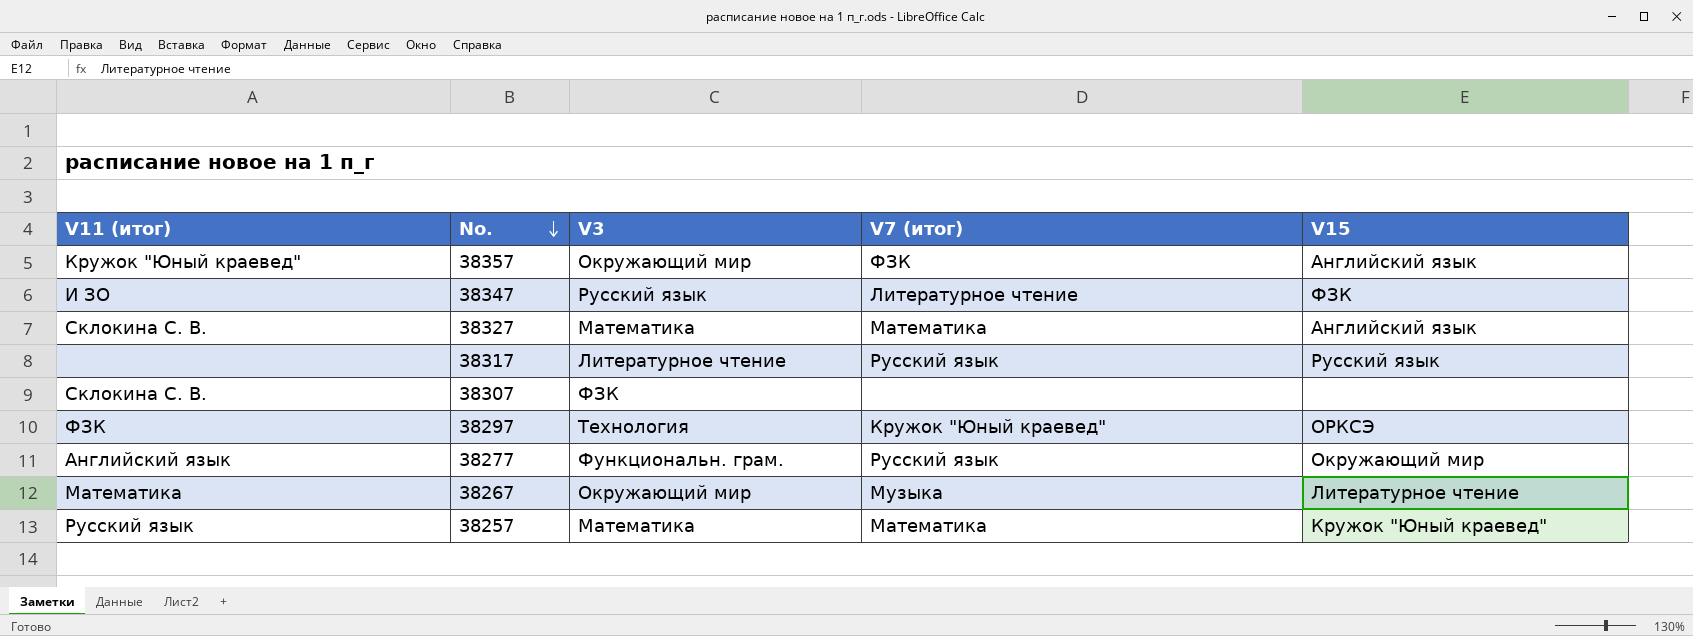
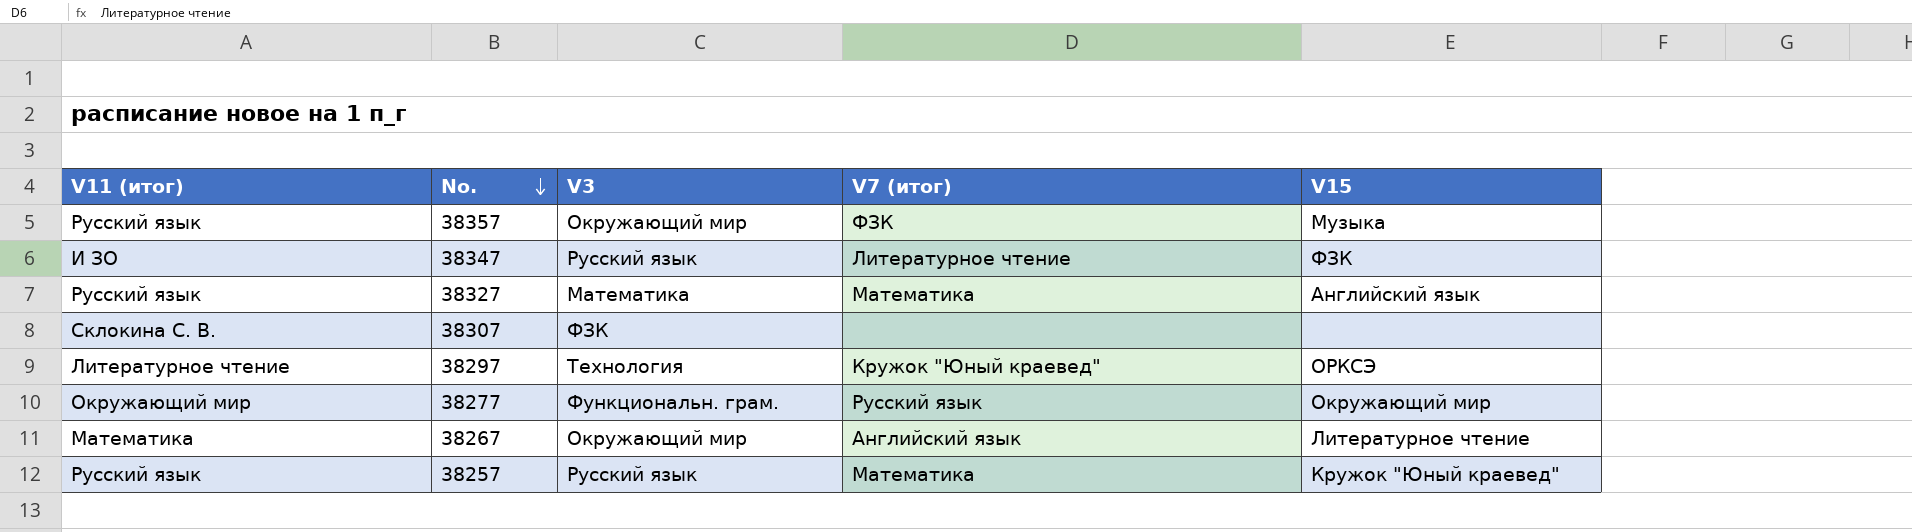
row 38317: none | Литературное чтение | Русский язык | Русский язык -> none
38357 | V11 (итог): Кружок "Юный краевед" -> Русский язык
38357 | V15: Английский язык -> Музыка
38327 | V11 (итог): Склокина С. В. -> Русский язык
38297 | V11 (итог): ФЗК -> Литературное чтение
38277 | V11 (итог): Английский язык -> Окружающий мир
38267 | V7 (итог): Музыка -> Английский язык
38257 | V3: Математика -> Русский язык

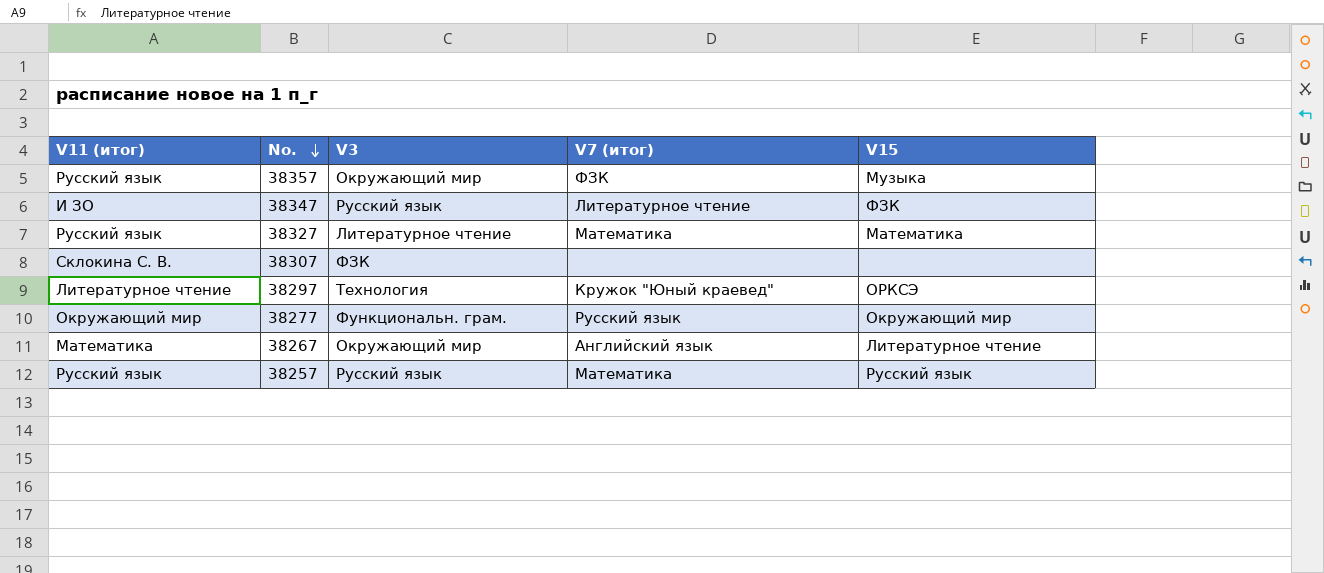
38327 | V3: Математика -> Литературное чтение
38327 | V15: Английский язык -> Математика
38257 | V15: Кружок "Юный краевед" -> Русский язык

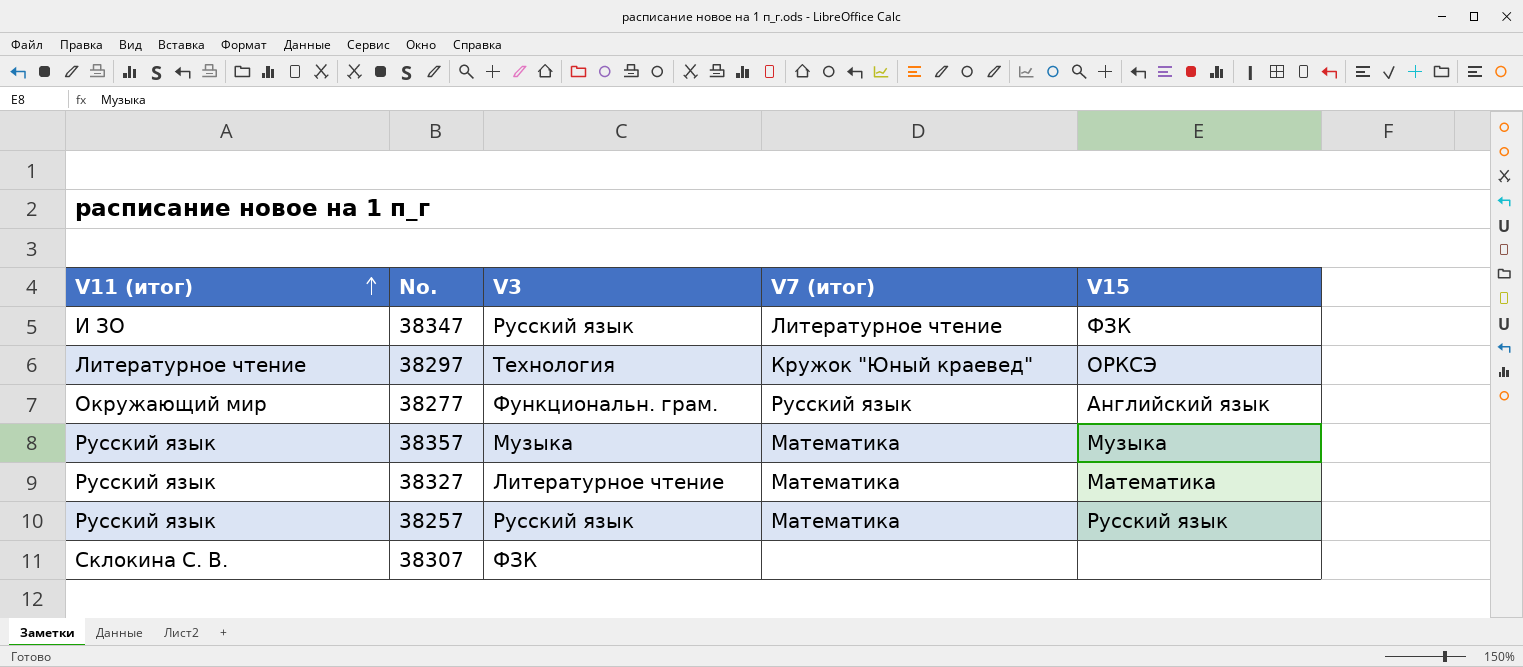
row order: No. descending -> V11 (итог) ascending
row 38267: Математика | Окружающий мир | Английский язык | Литературное чтение -> none
38277 | V15: Окружающий мир -> Английский язык
38357 | V3: Окружающий мир -> Музыка
38357 | V7 (итог): ФЗК -> Математика

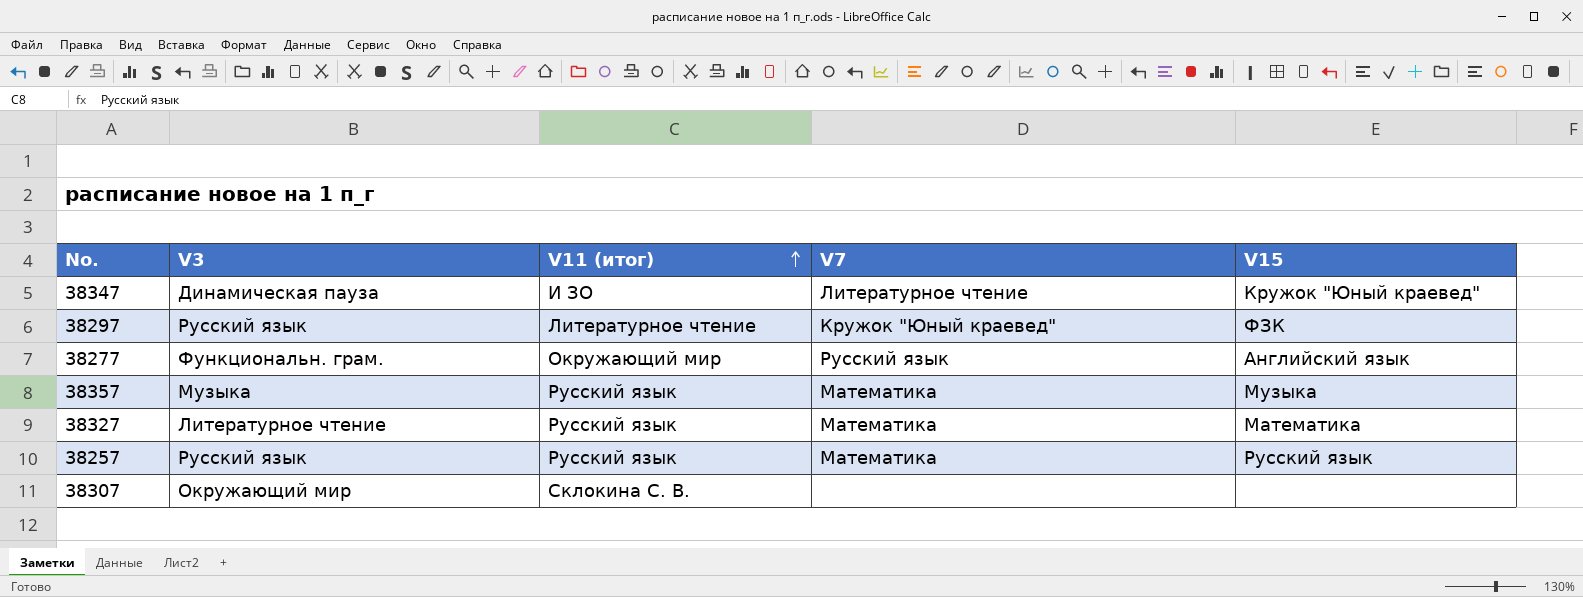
column V11 (итог) | position: 1 -> 3
column name: V7 (итог) -> V7
38347 | V3: Русский язык -> Динамическая пауза
38347 | V15: ФЗК -> Кружок "Юный краевед"
38297 | V3: Технология -> Русский язык
38297 | V15: ОРКСЭ -> ФЗК
38307 | V3: ФЗК -> Окружающий мир

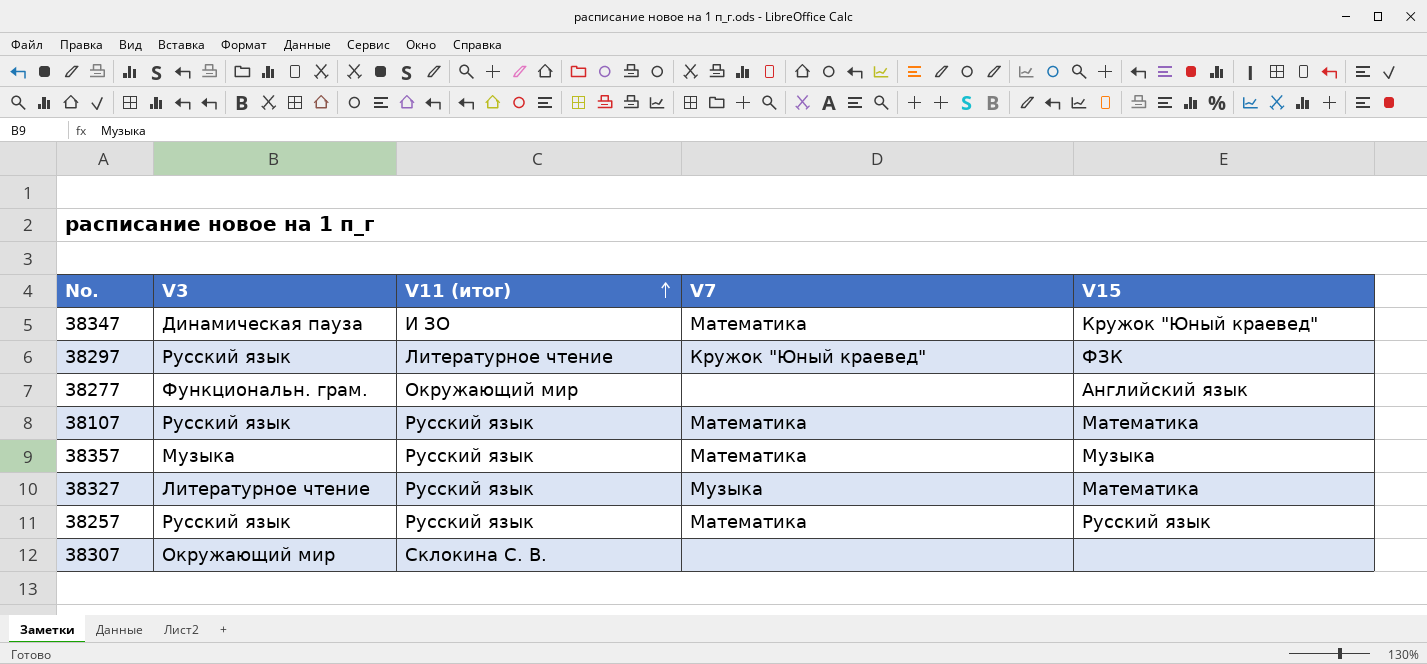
38347 | V7: Литературное чтение -> Математика
38277 | V7: Русский язык -> none
row 38107: none -> Русский язык | Русский язык | Математика | Математика
38327 | V7: Математика -> Музыка

